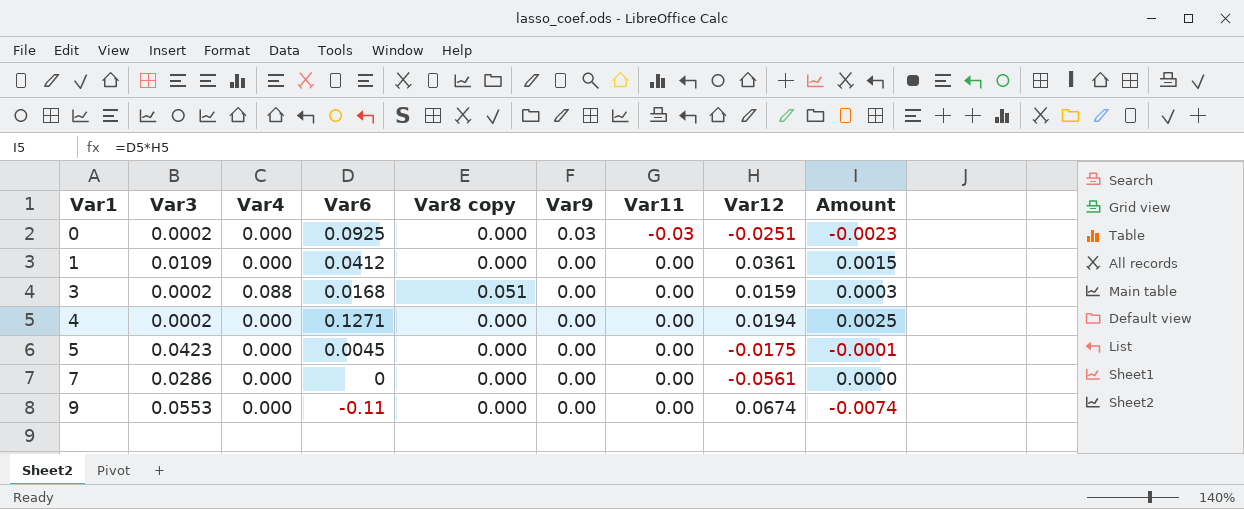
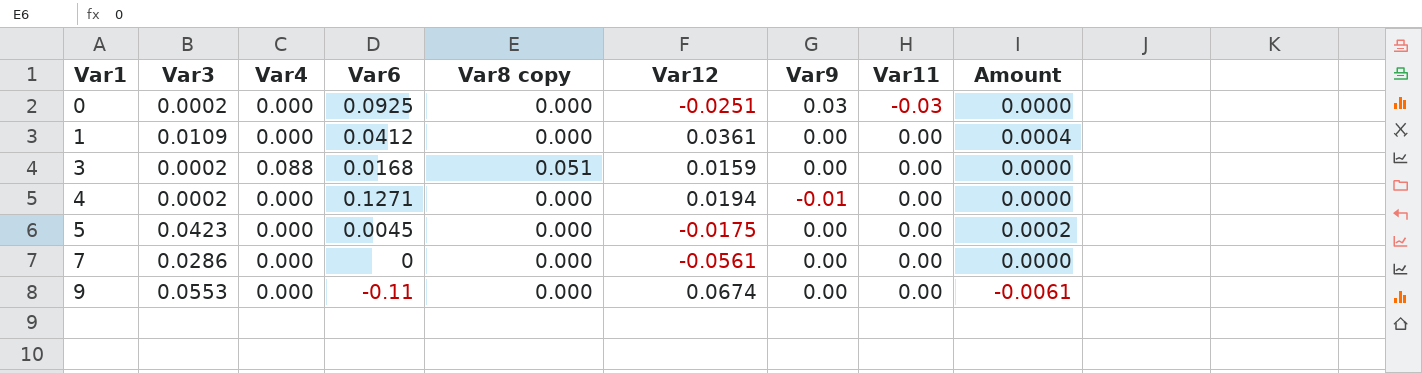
column Var12 | position: 8 -> 6
column Amount | formula: [Var6] * [Var12] -> [Var3] * [Var6]
4 | Var9: 0.00 -> -0.01

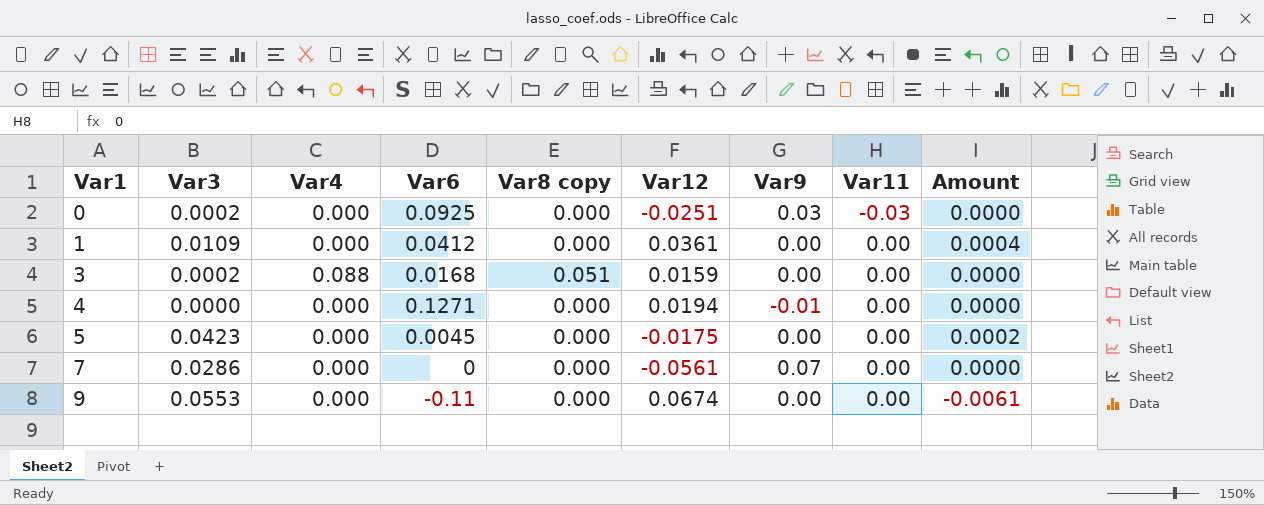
4 | Var3: 0.0002 -> 0.0000
7 | Var9: 0.00 -> 0.07

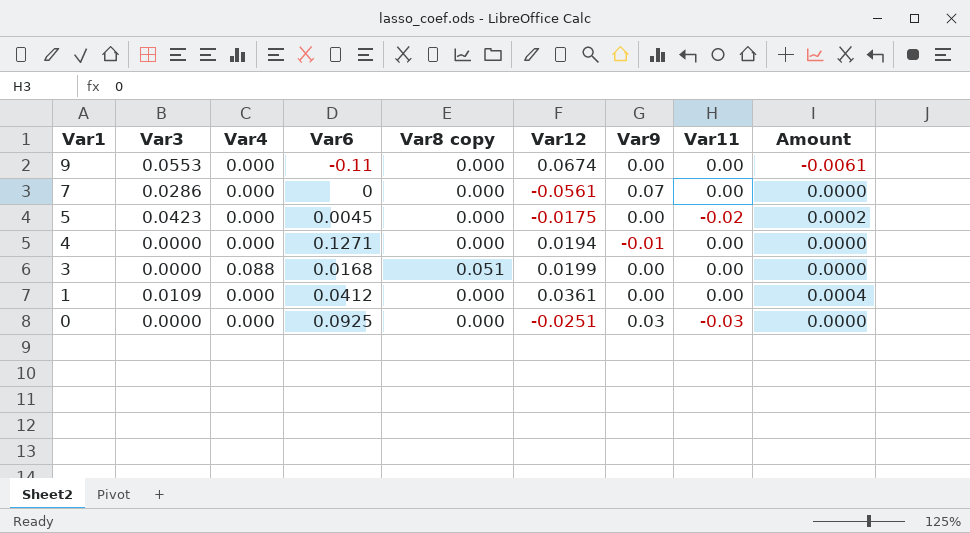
row order: Var1 ascending -> Var1 descending
5 | Var11: 0.00 -> -0.02
3 | Var3: 0.0002 -> 0.0000
3 | Var12: 0.0159 -> 0.0199
0 | Var3: 0.0002 -> 0.0000

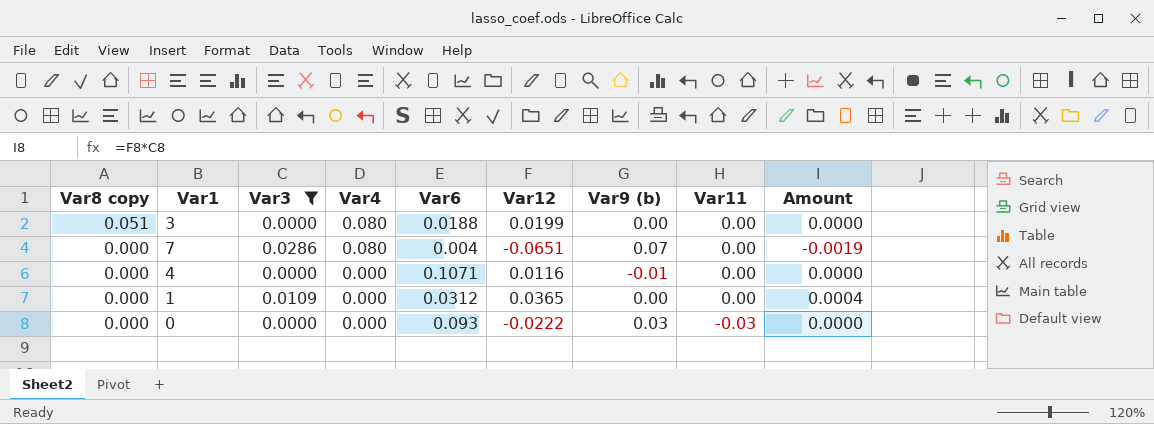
filter: none -> Var3 <= 0.0286
row order: Var1 descending -> Var8 copy descending
column Var8 copy | position: 5 -> 1
column name: Var9 -> Var9 (b)
column Amount | formula: [Var3] * [Var6] -> [Var3] * [Var12]
3 | Var4: 0.088 -> 0.080
3 | Var6: 0.0168 -> 0.0188
7 | Var4: 0.000 -> 0.080
7 | Var6: 0 -> 0.004
7 | Var12: -0.0561 -> -0.0651
4 | Var6: 0.1271 -> 0.1071
4 | Var12: 0.0194 -> 0.0116
1 | Var6: 0.0412 -> 0.0312
1 | Var12: 0.0361 -> 0.0365
0 | Var6: 0.0925 -> 0.093
0 | Var12: -0.0251 -> -0.0222

